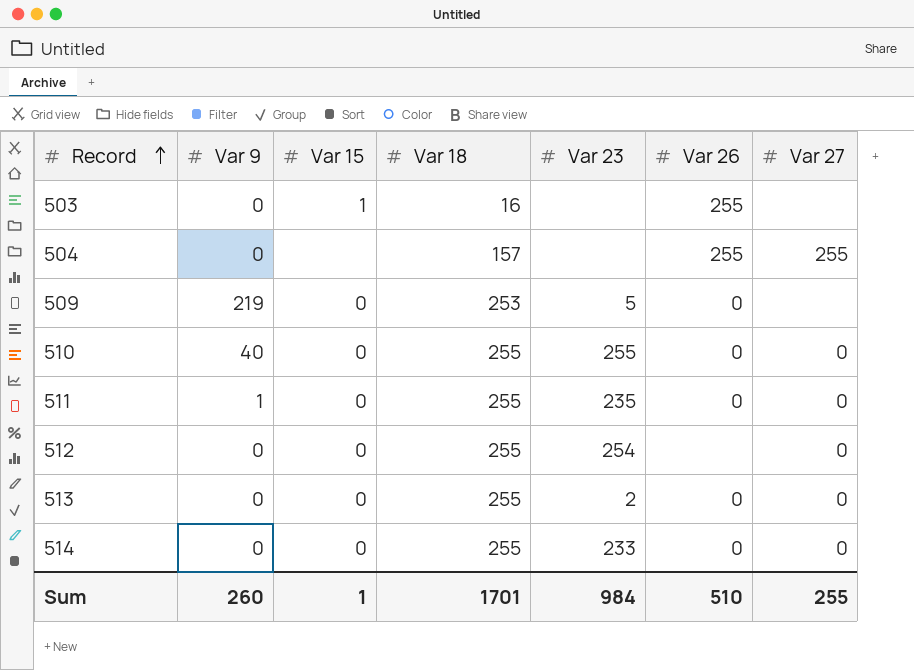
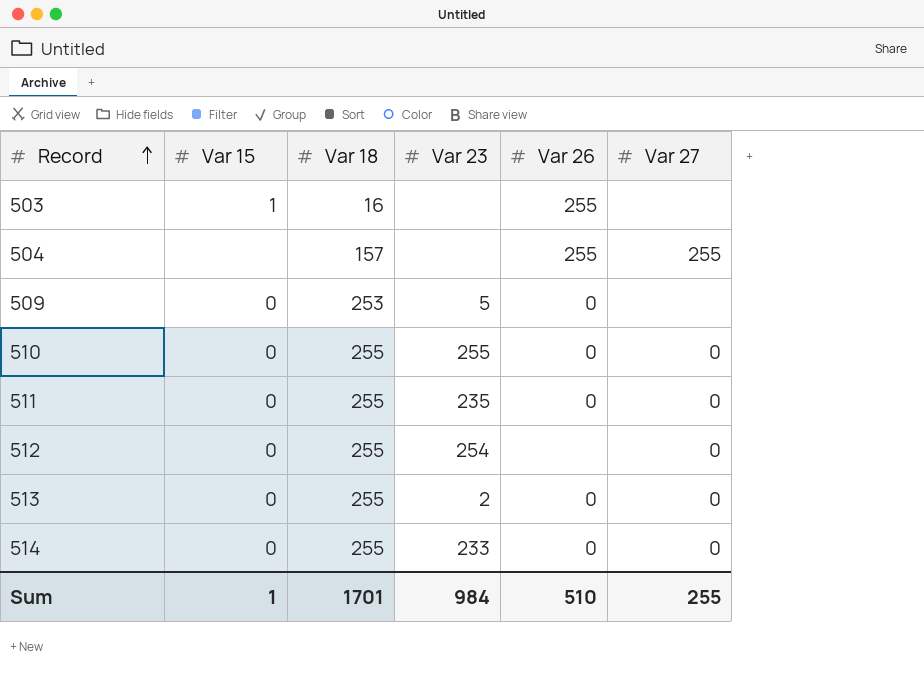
column Var 9 | position: 2 -> none

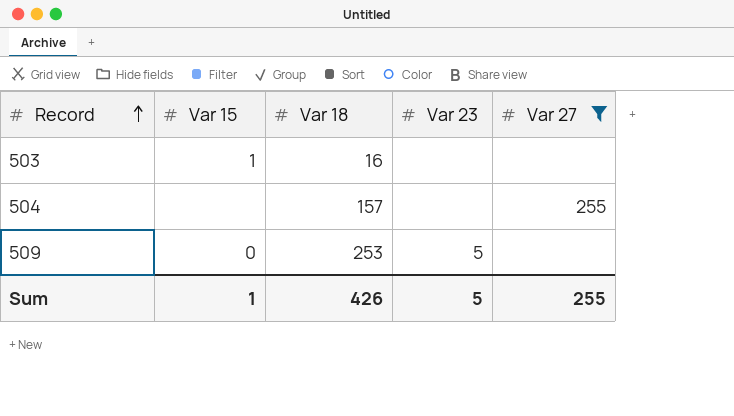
filter: none -> Var 27 != 0
column Var 26 | position: 5 -> none
Sum | Var 18: 1701 -> 426
Sum | Var 23: 984 -> 5

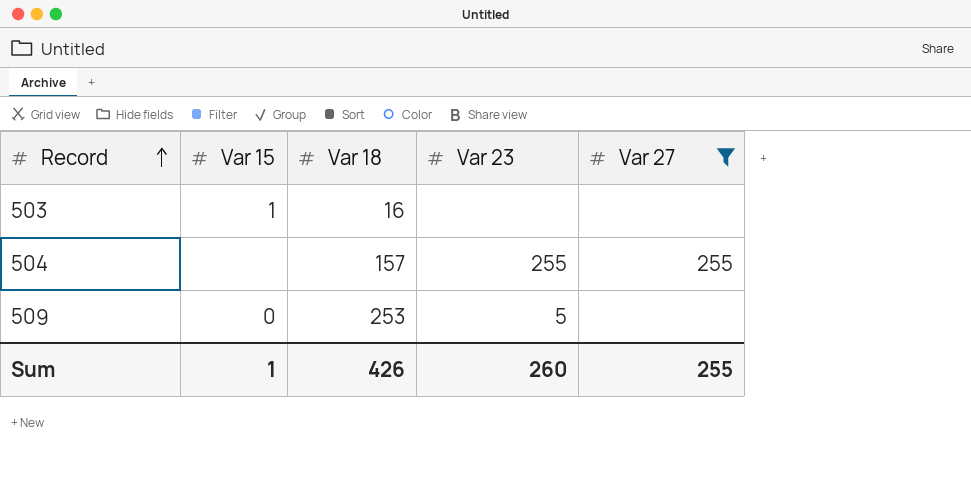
504 | Var 23: none -> 255
Sum | Var 23: 5 -> 260

